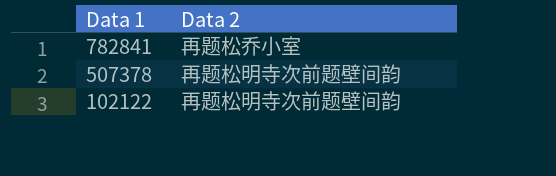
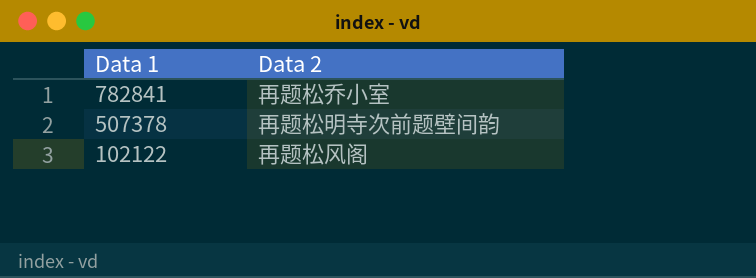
102122 | Data 2: 再题松明寺次前题壁间韵 -> 再题松风阁

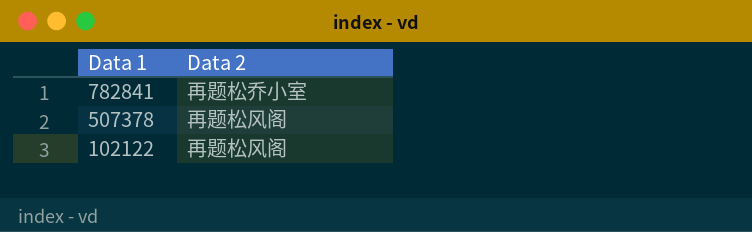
507378 | Data 2: 再题松明寺次前题壁间韵 -> 再题松风阁

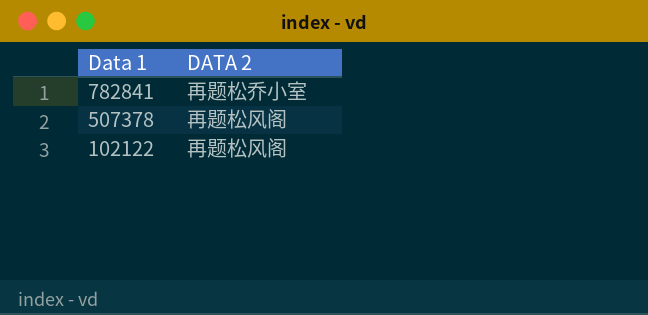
column name: Data 2 -> DATA 2

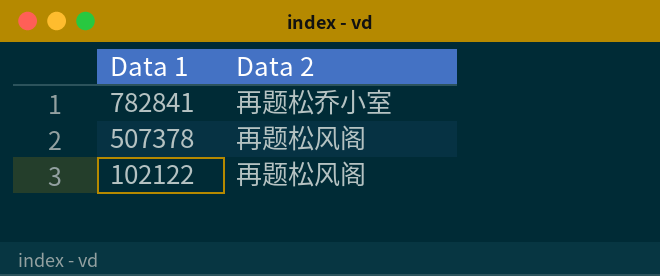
column name: DATA 2 -> Data 2

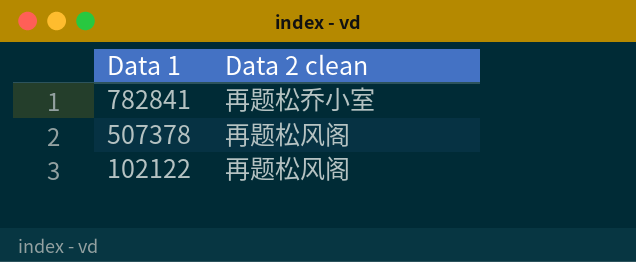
column name: Data 2 -> Data 2 clean

